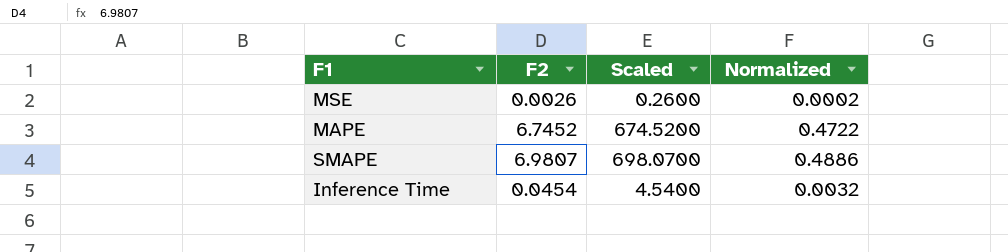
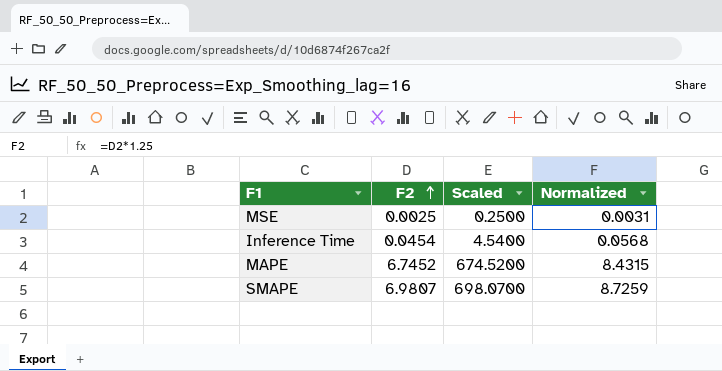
row order: none -> F2 ascending
column Normalized | formula: [F2] * 0.07 -> [F2] * 1.25
MSE | F2: 0.0026 -> 0.0025
MSE | Scaled: 0.2600 -> 0.2500

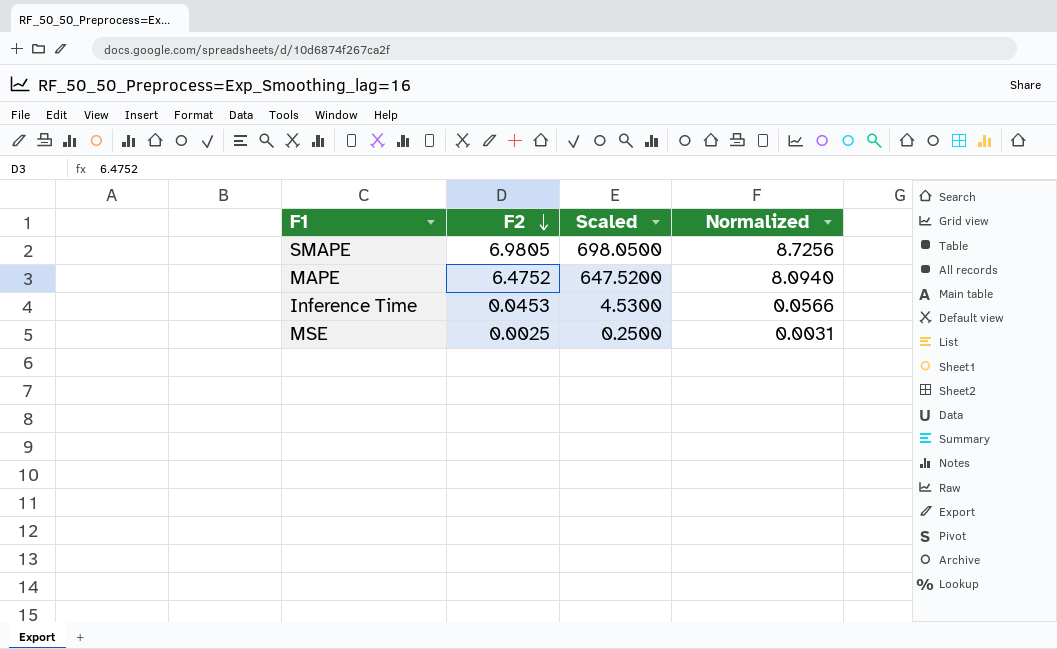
row order: F2 ascending -> F2 descending
SMAPE | F2: 6.9807 -> 6.9805
SMAPE | Scaled: 698.0700 -> 698.0500
SMAPE | Normalized: 8.7259 -> 8.7256
MAPE | F2: 6.7452 -> 6.4752
MAPE | Scaled: 674.5200 -> 647.5200
MAPE | Normalized: 8.4315 -> 8.0940
Inference Time | F2: 0.0454 -> 0.0453
Inference Time | Scaled: 4.5400 -> 4.5300
Inference Time | Normalized: 0.0568 -> 0.0566

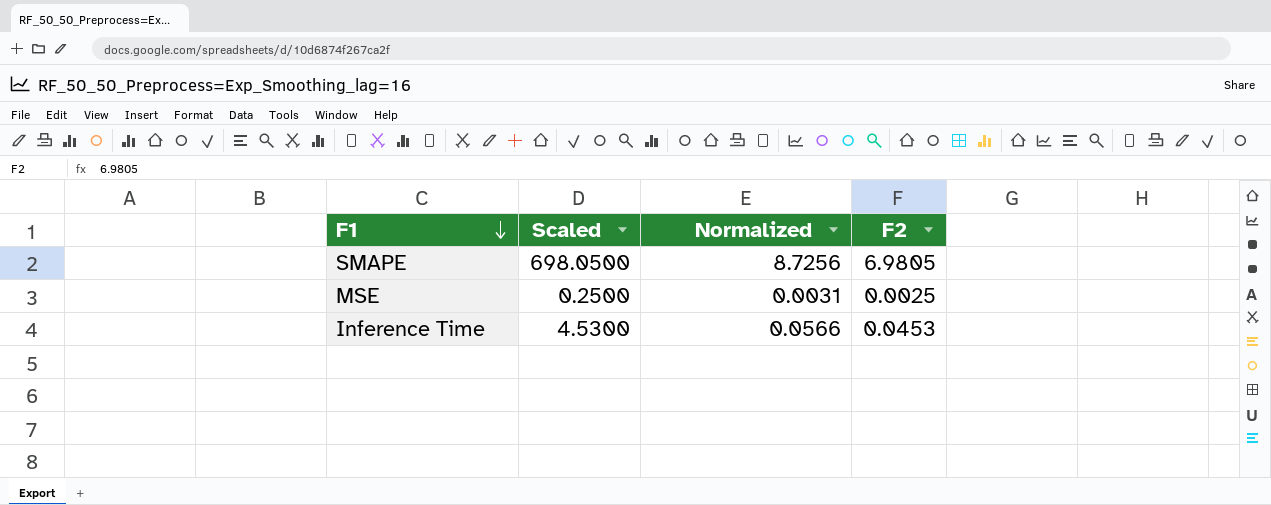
row order: F2 descending -> F1 descending
column F2 | position: 2 -> 4
row MAPE: 6.4752 | 647.5200 | 8.0940 -> none

